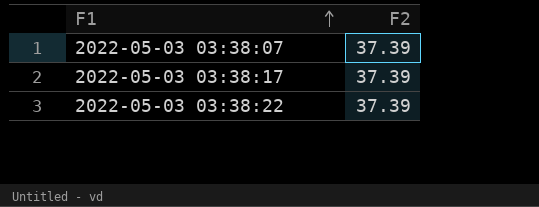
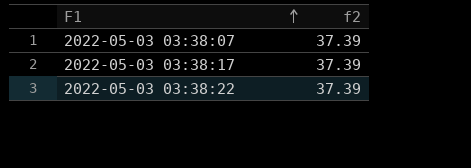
column name: F2 -> f2

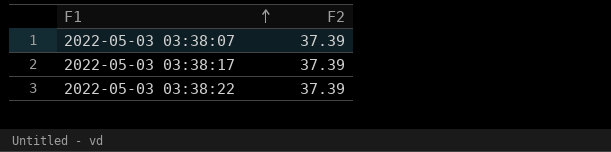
column name: f2 -> F2

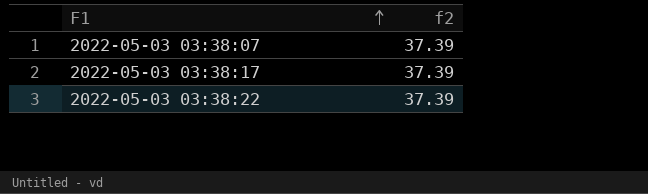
column name: F2 -> f2

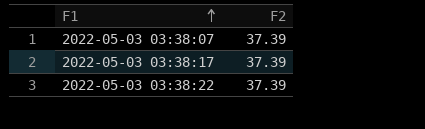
column name: f2 -> F2

